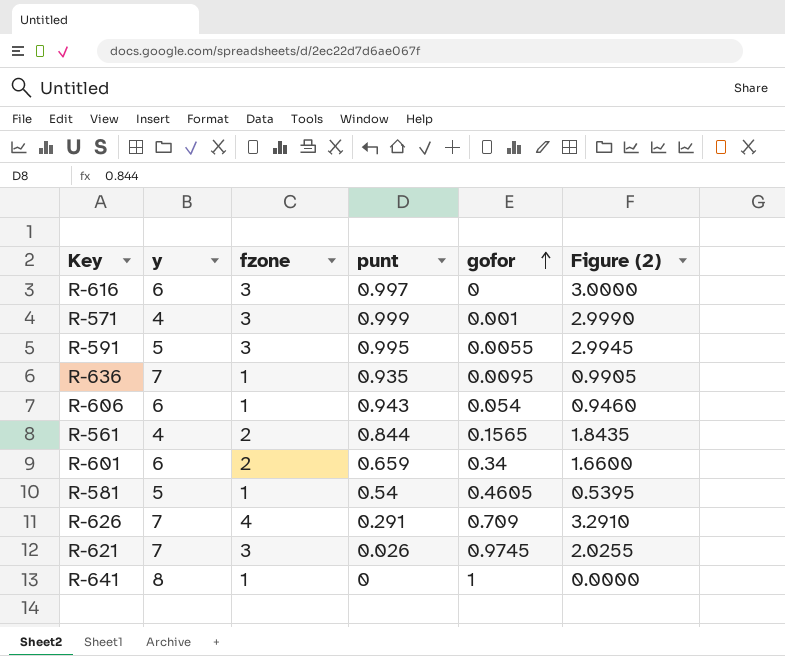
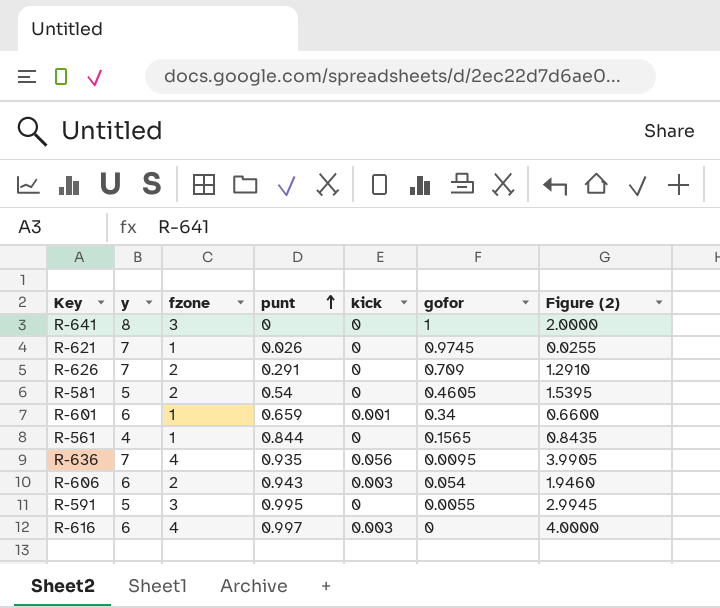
row order: gofor ascending -> punt ascending
column kick | position: none -> 5
row R-571: 4 | 3 | 0.999 | 0.001 | 2.9990 -> none
R-641 | fzone: 1 -> 3
R-641 | Figure (2): 0.0000 -> 2.0000
R-621 | fzone: 3 -> 1
R-621 | Figure (2): 2.0255 -> 0.0255
R-626 | fzone: 4 -> 2
R-626 | Figure (2): 3.2910 -> 1.2910
R-581 | fzone: 1 -> 2
R-581 | Figure (2): 0.5395 -> 1.5395
R-601 | fzone: 2 -> 1
R-601 | Figure (2): 1.6600 -> 0.6600
R-561 | fzone: 2 -> 1
R-561 | Figure (2): 1.8435 -> 0.8435
R-636 | fzone: 1 -> 4
R-636 | Figure (2): 0.9905 -> 3.9905
R-606 | fzone: 1 -> 2
R-606 | Figure (2): 0.9460 -> 1.9460
R-616 | fzone: 3 -> 4
R-616 | Figure (2): 3.0000 -> 4.0000

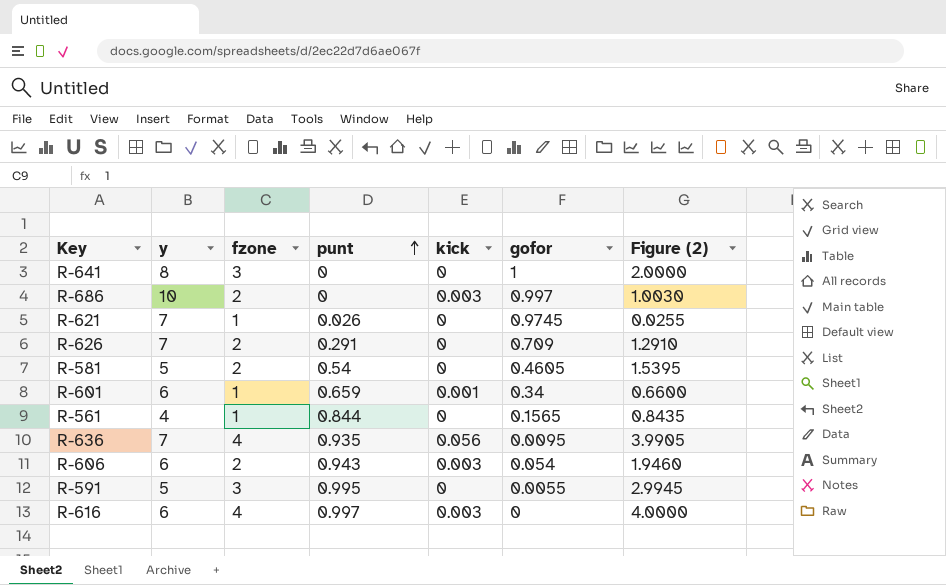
row R-686: none -> 10 | 2 | 0 | 0.003 | 0.997 | 1.0030

